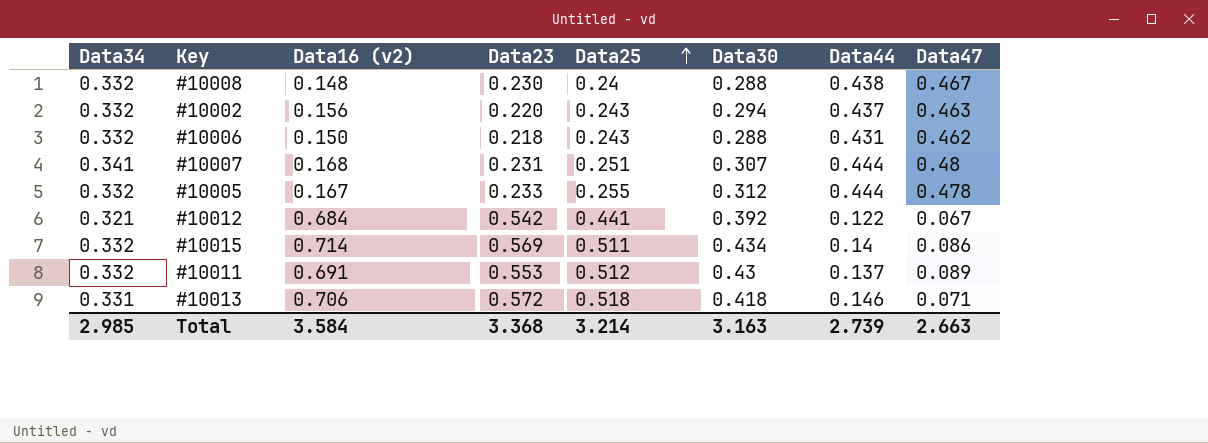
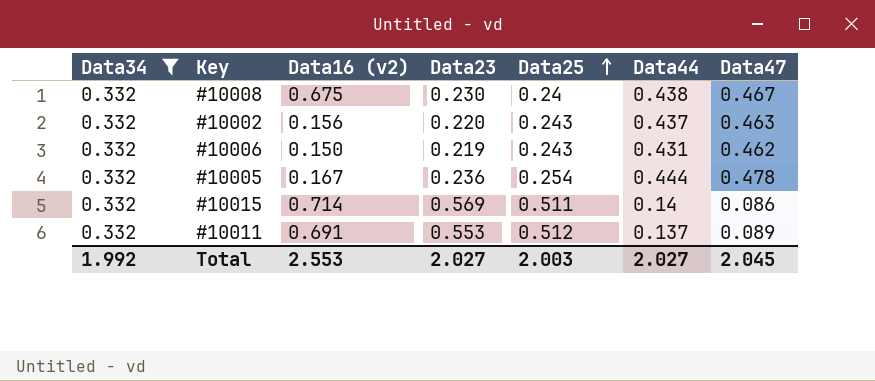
filter: none -> Data34 = 0.332
column Data30 | position: 6 -> none
#10008 | Data16 (v2): 0.148 -> 0.675
#10006 | Data23: 0.218 -> 0.219
#10005 | Data23: 0.233 -> 0.236
#10005 | Data25: 0.255 -> 0.254
Total | Data34: 2.985 -> 1.992
Total | Data16 (v2): 3.584 -> 2.553
Total | Data23: 3.368 -> 2.027
Total | Data25: 3.214 -> 2.003
Total | Data44: 2.739 -> 2.027
Total | Data47: 2.663 -> 2.045

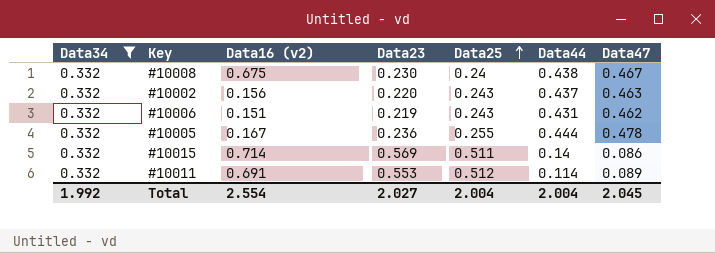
#10006 | Data16 (v2): 0.150 -> 0.151
#10005 | Data25: 0.254 -> 0.255
#10011 | Data44: 0.137 -> 0.114
Total | Data16 (v2): 2.553 -> 2.554
Total | Data25: 2.003 -> 2.004
Total | Data44: 2.027 -> 2.004

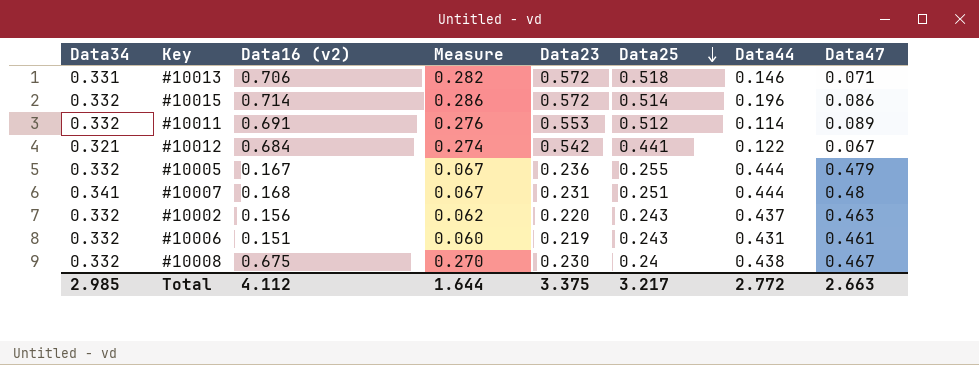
filter: Data34 = 0.332 -> none
row order: Data25 ascending -> Data25 descending
column Measure | formula: none -> [Data16 (v2)] * 0.4
#10015 | Data23: 0.569 -> 0.572
#10015 | Data25: 0.511 -> 0.514
#10015 | Data44: 0.14 -> 0.196
#10005 | Data47: 0.478 -> 0.479
#10006 | Data47: 0.462 -> 0.461
Total | Data34: 1.992 -> 2.985
Total | Data16 (v2): 2.554 -> 4.112
Total | Data23: 2.027 -> 3.375
Total | Data25: 2.004 -> 3.217
Total | Data44: 2.004 -> 2.772
Total | Data47: 2.045 -> 2.663

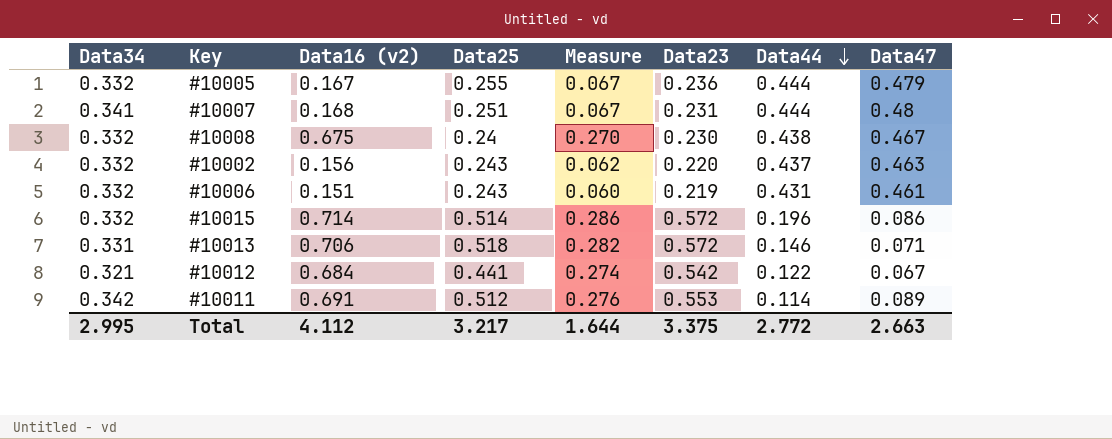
row order: Data25 descending -> Data44 descending
column Data25 | position: 6 -> 4
#10011 | Data34: 0.332 -> 0.342
Total | Data34: 2.985 -> 2.995

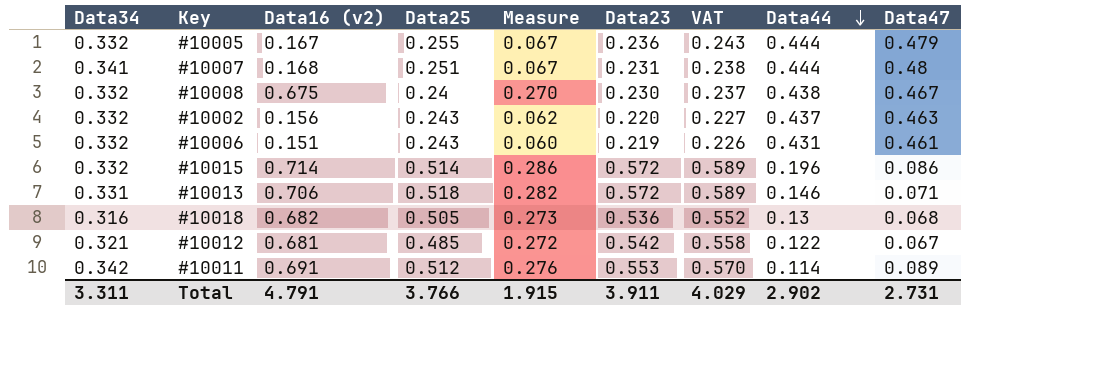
column VAT | formula: none -> [Data23] * 1.03
row #10018: none -> 0.316 | 0.682 | 0.505 | 0.273 | 0.536 | 0.552 | 0.13 | 0.068
#10012 | Data16 (v2): 0.684 -> 0.681
#10012 | Data25: 0.441 -> 0.485
#10012 | Measure: 0.274 -> 0.272
Total | Data34: 2.995 -> 3.311
Total | Data16 (v2): 4.112 -> 4.791
Total | Data25: 3.217 -> 3.766
Total | Measure: 1.644 -> 1.915
Total | Data23: 3.375 -> 3.911
Total | Data44: 2.772 -> 2.902
Total | Data47: 2.663 -> 2.731

